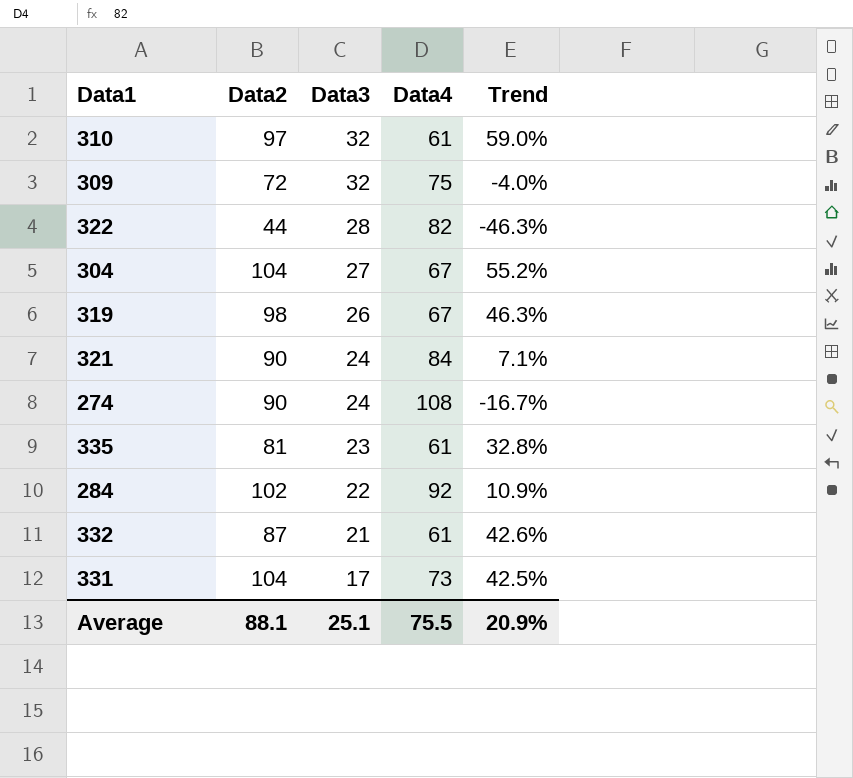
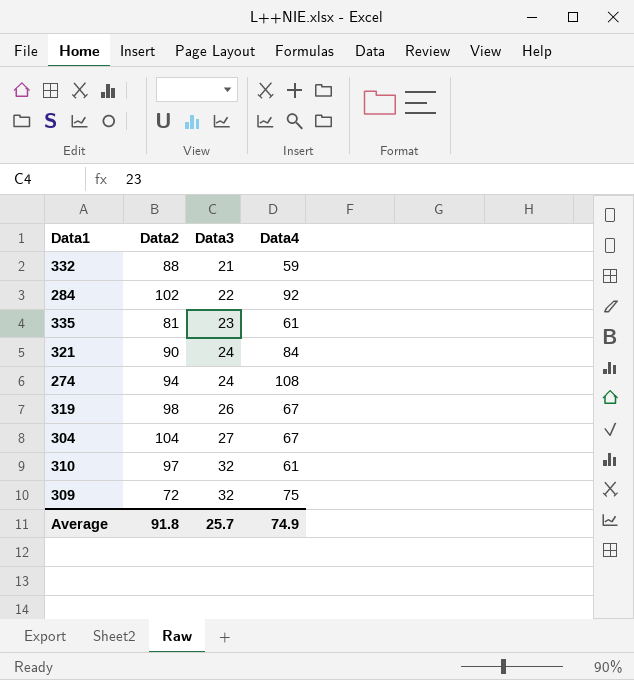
row order: Data3 descending -> Data3 ascending
column Trend | formula: ([Data2] - [Data4]) / [Data4] -> none
row 322: 44 | 28 | 82 | -46.3% -> none
row 331: 104 | 17 | 73 | 42.5% -> none
332 | Data2: 87 -> 88
332 | Data4: 61 -> 59
274 | Data2: 90 -> 94
Average | Data2: 88.1 -> 91.8
Average | Data3: 25.1 -> 25.7
Average | Data4: 75.5 -> 74.9

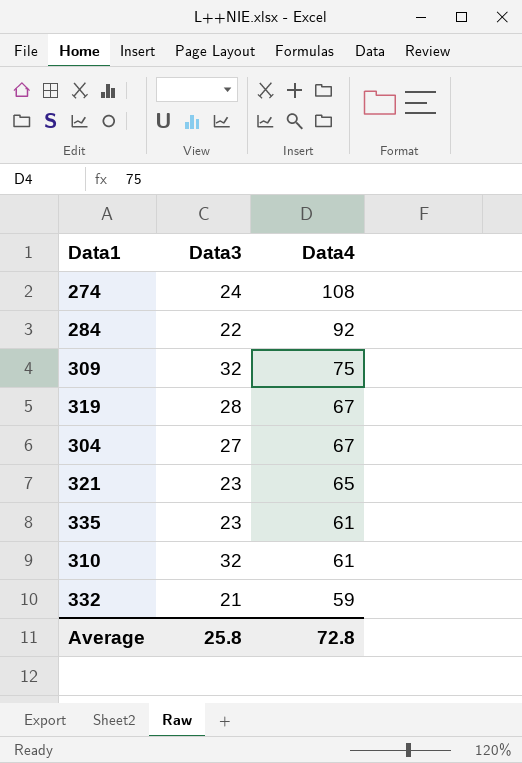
row order: Data3 ascending -> Data4 descending
column Data2 | position: 2 -> none
319 | Data3: 26 -> 28
321 | Data3: 24 -> 23
321 | Data4: 84 -> 65
Average | Data3: 25.7 -> 25.8
Average | Data4: 74.9 -> 72.8

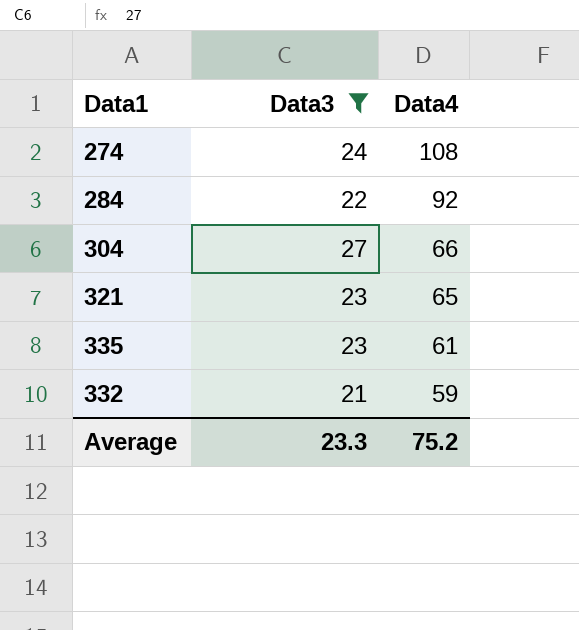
filter: none -> Data3 <= 27
304 | Data4: 67 -> 66
Average | Data3: 25.8 -> 23.3
Average | Data4: 72.8 -> 75.2

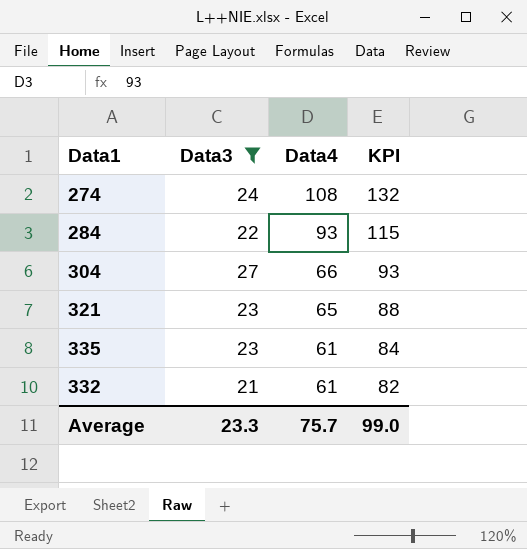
column KPI | formula: none -> [Data3] + [Data4]
284 | Data4: 92 -> 93
332 | Data4: 59 -> 61
Average | Data4: 75.2 -> 75.7

